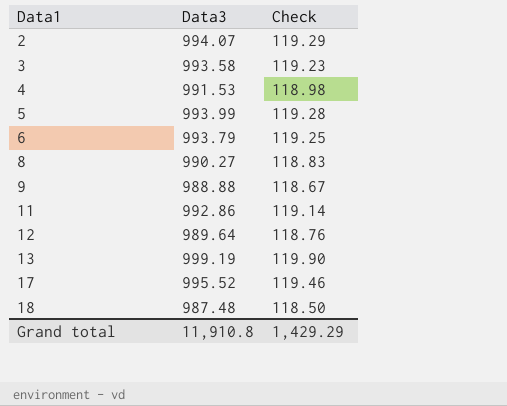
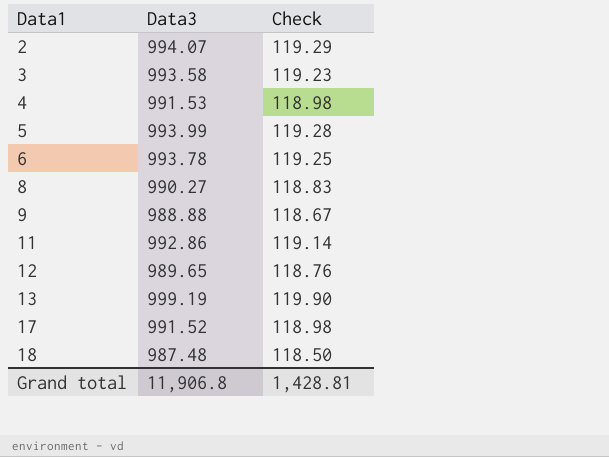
6 | Data3: 993.79 -> 993.78
12 | Data3: 989.64 -> 989.65
17 | Data3: 995.52 -> 991.52
17 | Check: 119.46 -> 118.98
Grand total | Data3: 11,910.8 -> 11,906.8
Grand total | Check: 1,429.29 -> 1,428.81

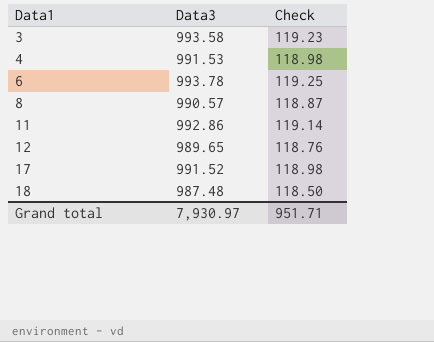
row 2: 994.07 | 119.29 -> none
row 5: 993.99 | 119.28 -> none
row 9: 988.88 | 118.67 -> none
row 13: 999.19 | 119.90 -> none
8 | Data3: 990.27 -> 990.57
8 | Check: 118.83 -> 118.87
Grand total | Data3: 11,906.8 -> 7,930.97
Grand total | Check: 1,428.81 -> 951.71

